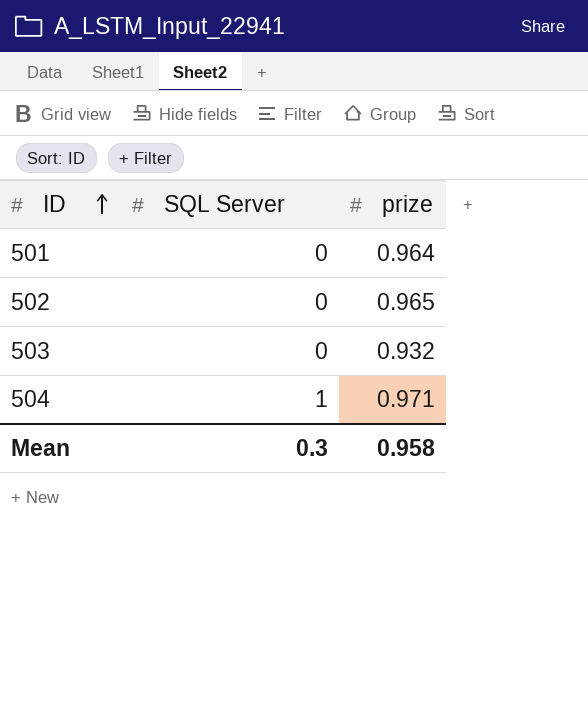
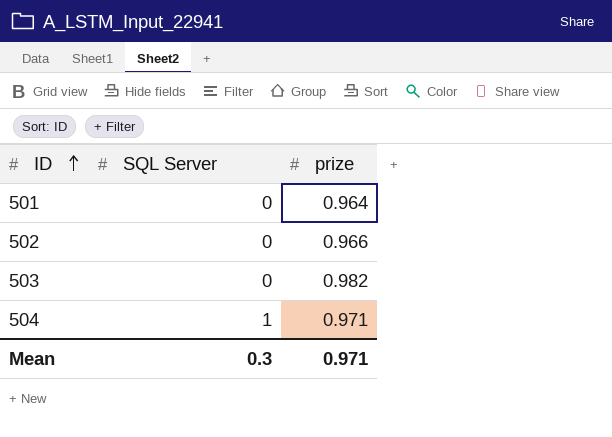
502 | prize: 0.965 -> 0.966
503 | prize: 0.932 -> 0.982
Mean | prize: 0.958 -> 0.971

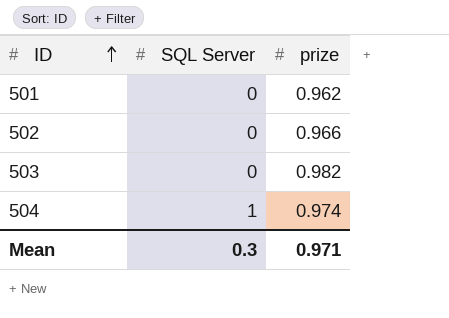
501 | prize: 0.964 -> 0.962
504 | prize: 0.971 -> 0.974

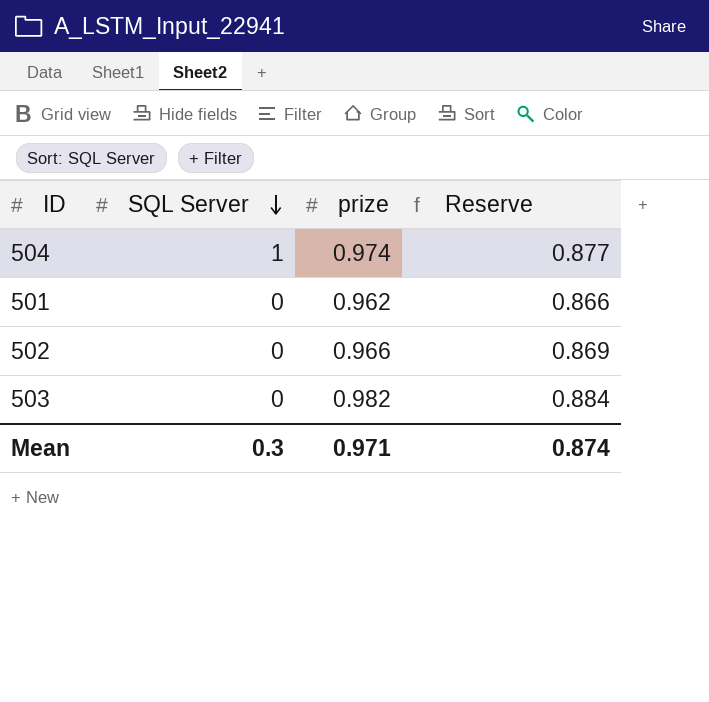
row order: ID ascending -> SQL Server descending
column Reserve | formula: none -> [prize] * 0.9

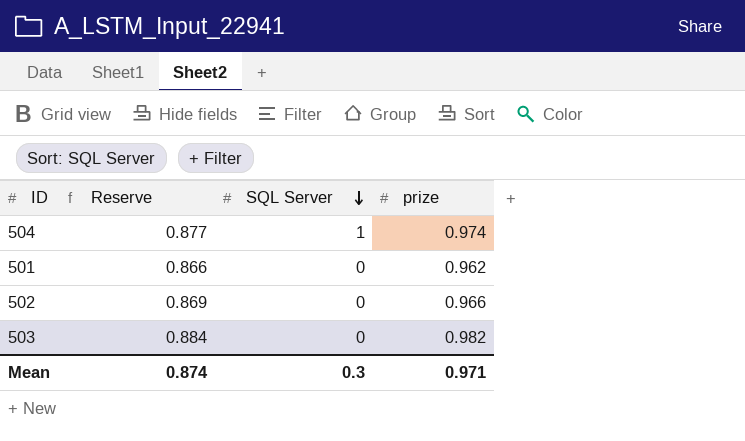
column Reserve | position: 4 -> 2

